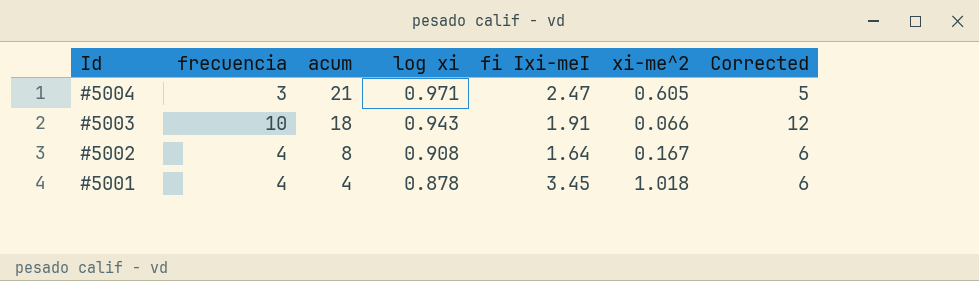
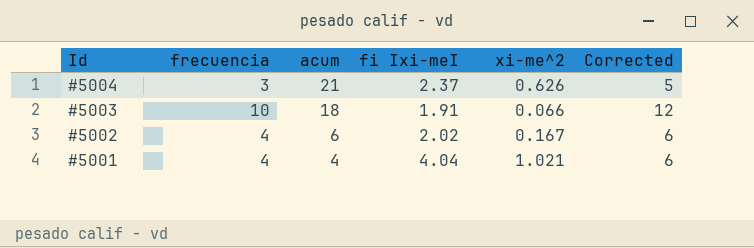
column log xi | position: 4 -> none
#5004 | fi Ixi-meI: 2.47 -> 2.37
#5004 | xi-me^2: 0.605 -> 0.626
#5002 | acum: 8 -> 6
#5002 | fi Ixi-meI: 1.64 -> 2.02
#5001 | fi Ixi-meI: 3.45 -> 4.04
#5001 | xi-me^2: 1.018 -> 1.021

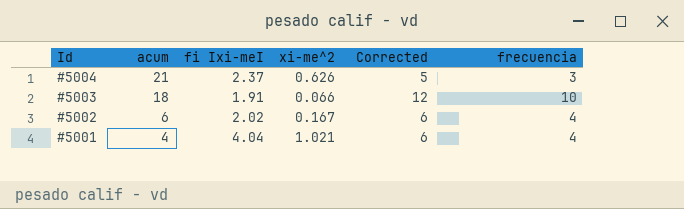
column frecuencia | position: 2 -> 6

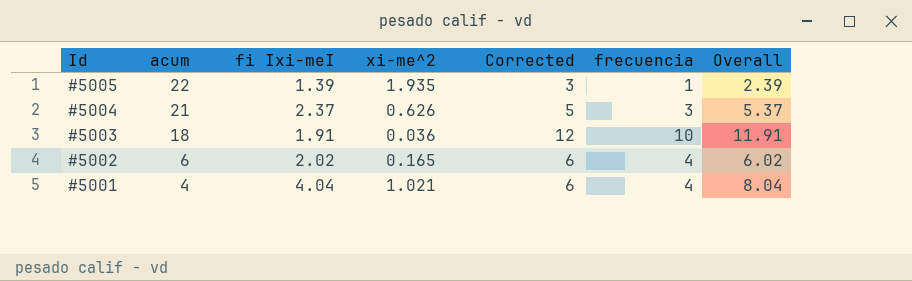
column Overall | formula: none -> [fi Ixi-meI] + [frecuencia]
row #5005: none -> 22 | 1.39 | 1.935 | 3 | 1 | 2.39
#5003 | xi-me^2: 0.066 -> 0.036
#5002 | xi-me^2: 0.167 -> 0.165

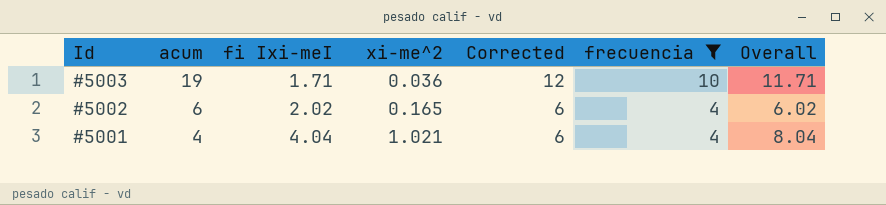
filter: none -> frecuencia >= 4
#5003 | acum: 18 -> 19
#5003 | fi Ixi-meI: 1.91 -> 1.71
#5003 | Overall: 11.91 -> 11.71

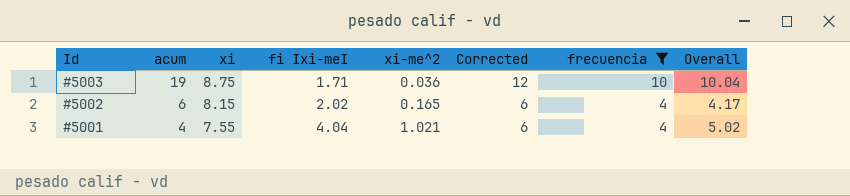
column xi | position: none -> 3
column Overall | formula: [fi Ixi-meI] + [frecuencia] -> [xi-me^2] + [frecuencia]

